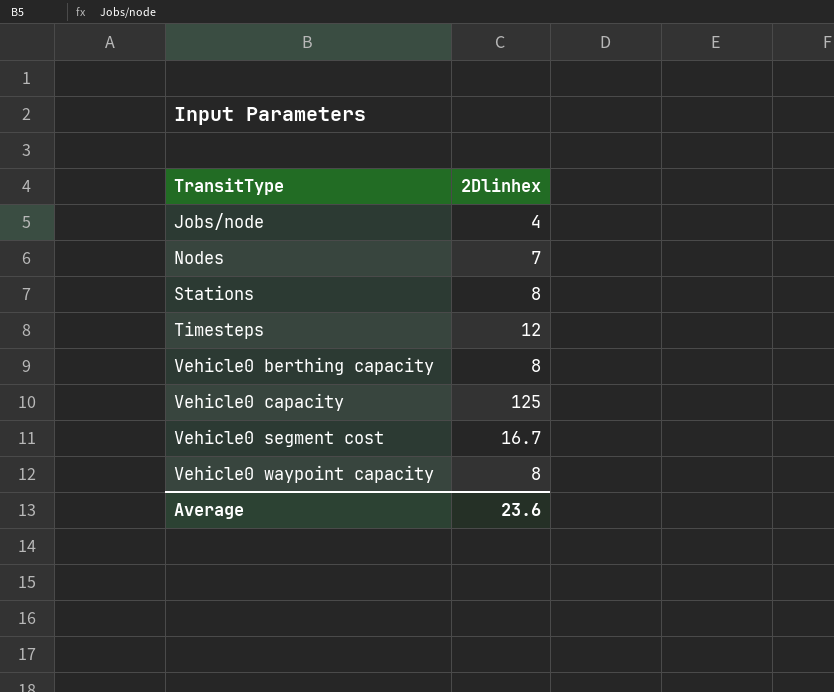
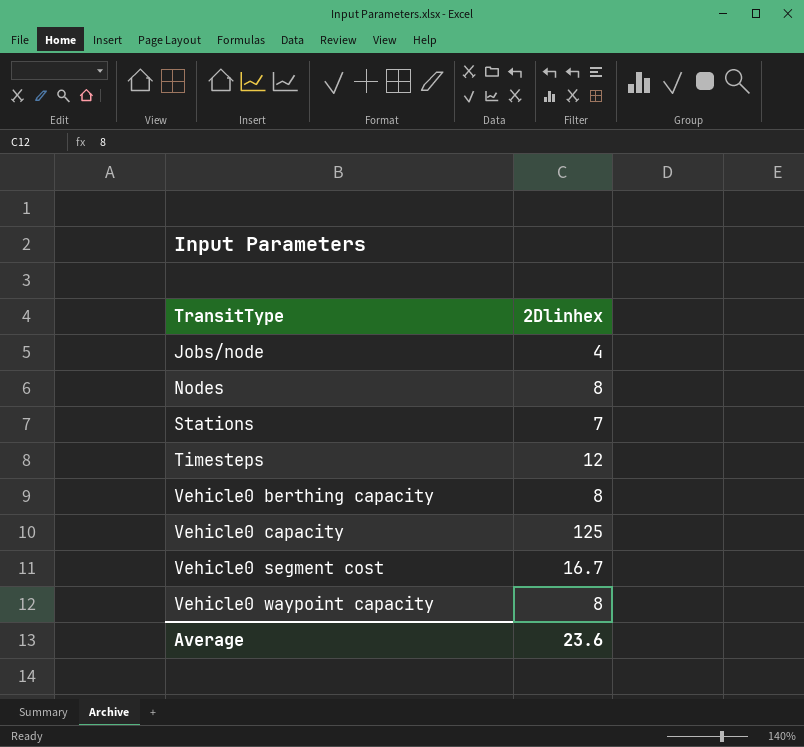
Nodes | 2Dlinhex: 7 -> 8
Stations | 2Dlinhex: 8 -> 7

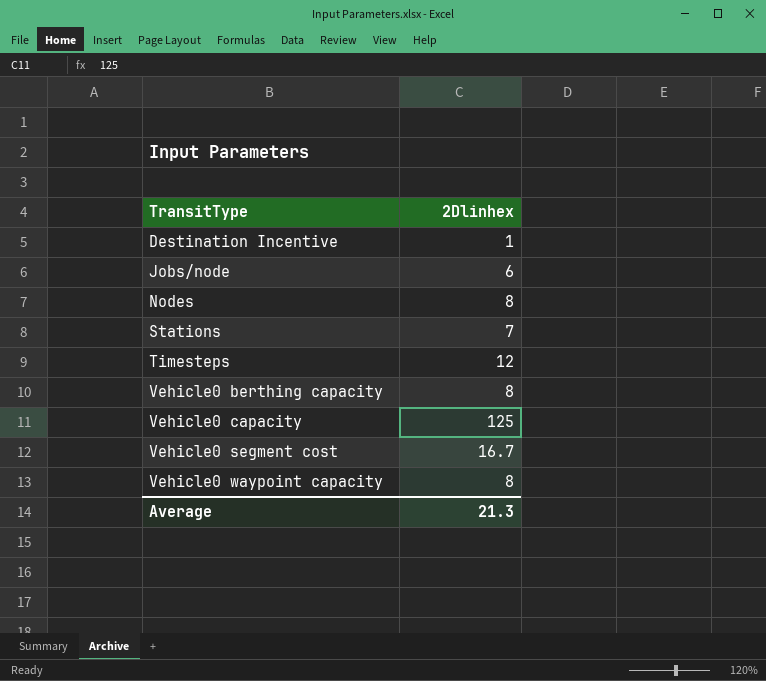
row Destination Incentive: none -> 1
Jobs/node | 2Dlinhex: 4 -> 6
Average | 2Dlinhex: 23.6 -> 21.3

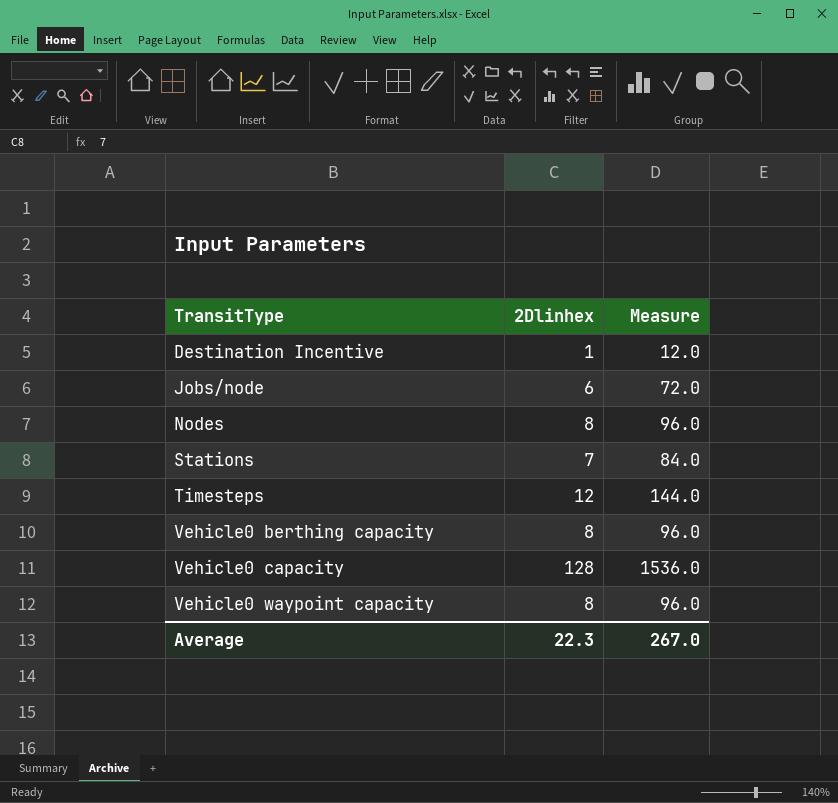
column Measure | formula: none -> [2Dlinhex] * 12
row Vehicle0 segment cost: 16.7 -> none
Vehicle0 capacity | 2Dlinhex: 125 -> 128
Average | 2Dlinhex: 21.3 -> 22.3

